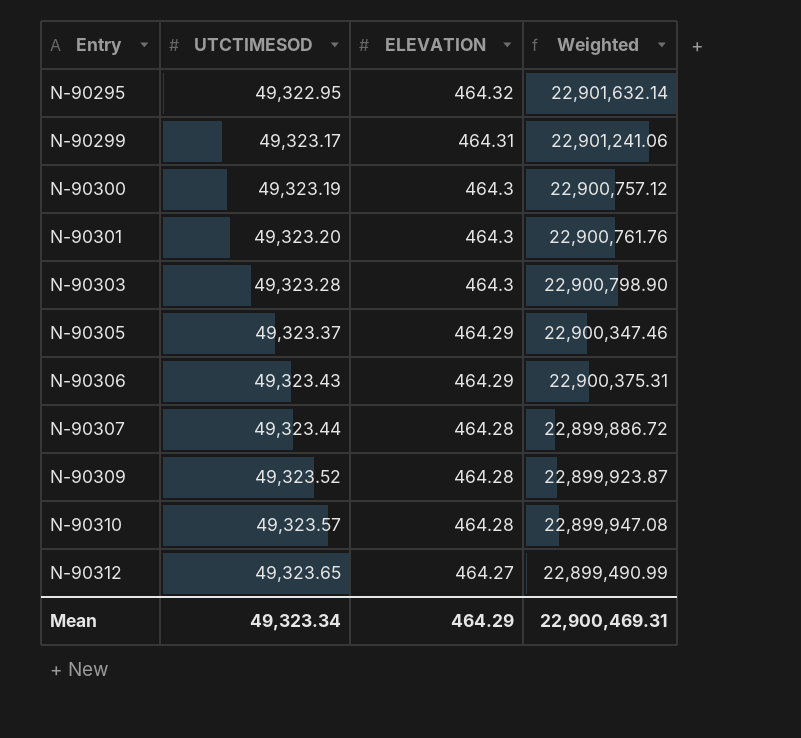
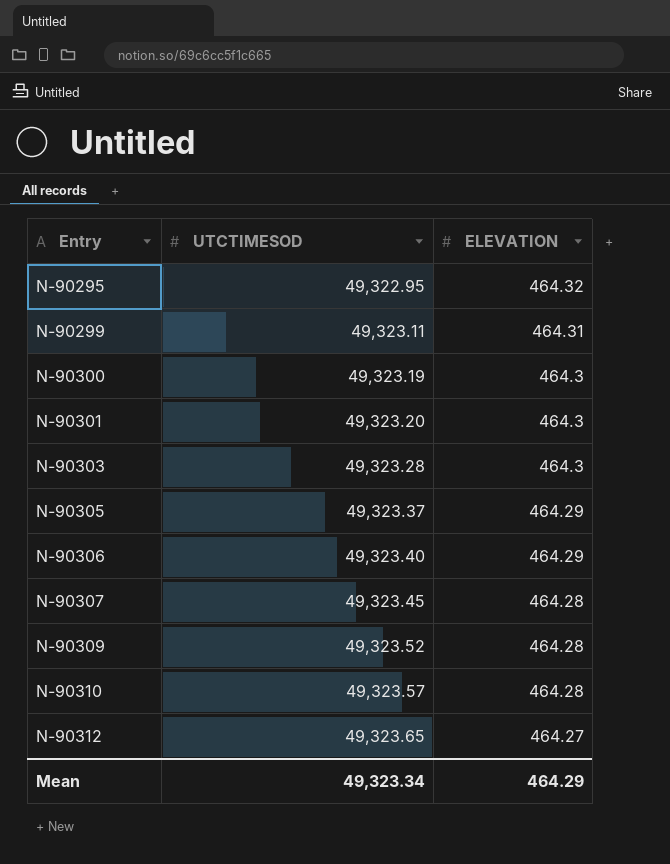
column Weighted | formula: [UTCTIMESOD] * [ELEVATION] -> none
N-90299 | UTCTIMESOD: 49,323.17 -> 49,323.11
N-90306 | UTCTIMESOD: 49,323.43 -> 49,323.40
N-90307 | UTCTIMESOD: 49,323.44 -> 49,323.45

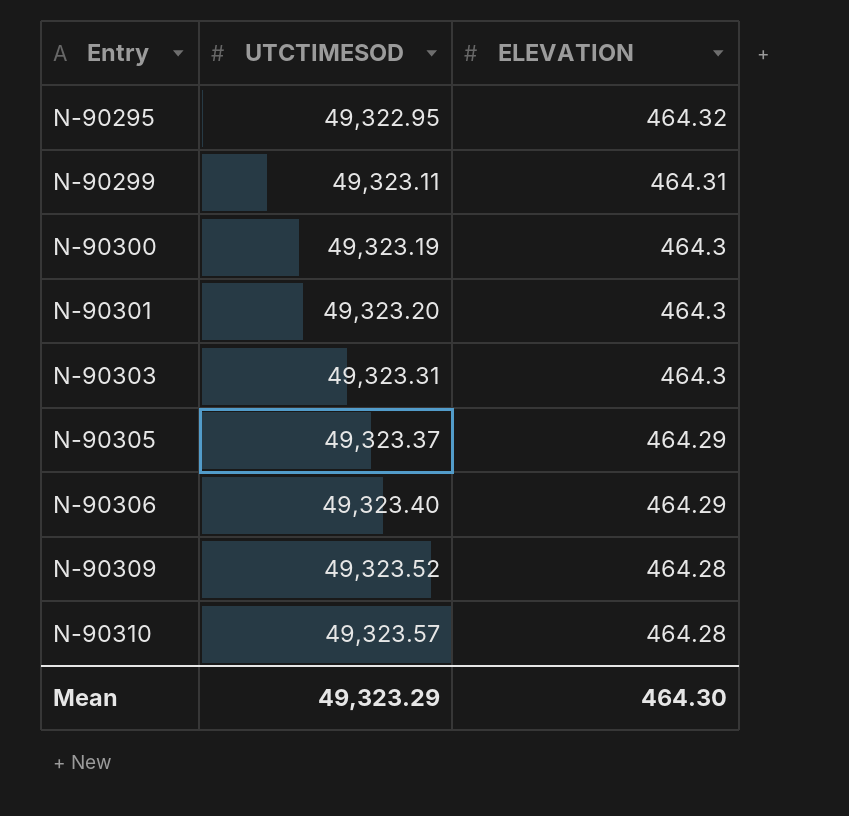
row N-90307: 49,323.45 | 464.28 -> none
row N-90312: 49,323.65 | 464.27 -> none
N-90303 | UTCTIMESOD: 49,323.28 -> 49,323.31
Mean | UTCTIMESOD: 49,323.34 -> 49,323.29
Mean | ELEVATION: 464.29 -> 464.30

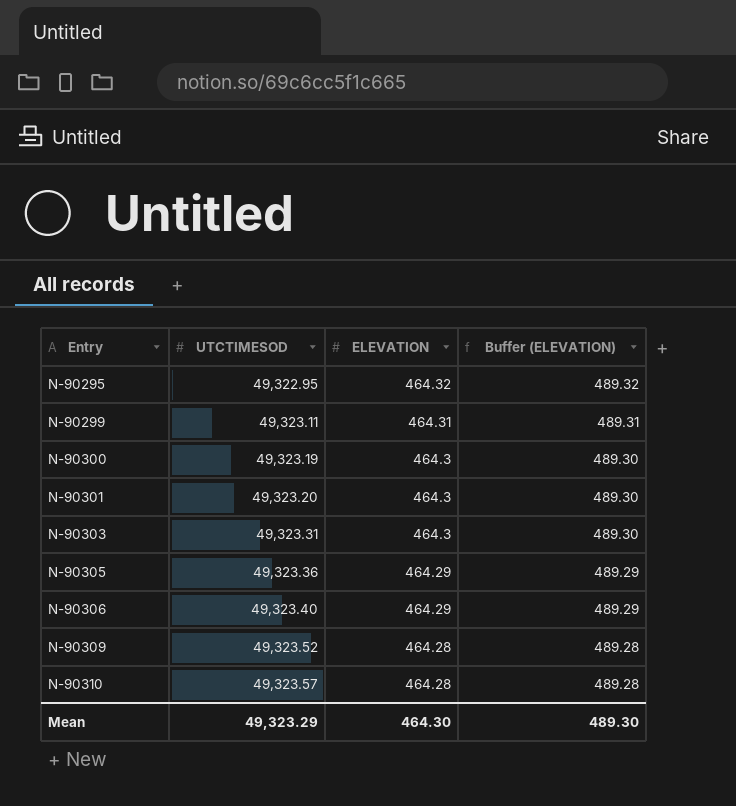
column Buffer (ELEVATION) | formula: none -> [ELEVATION] + 25
N-90305 | UTCTIMESOD: 49,323.37 -> 49,323.36

